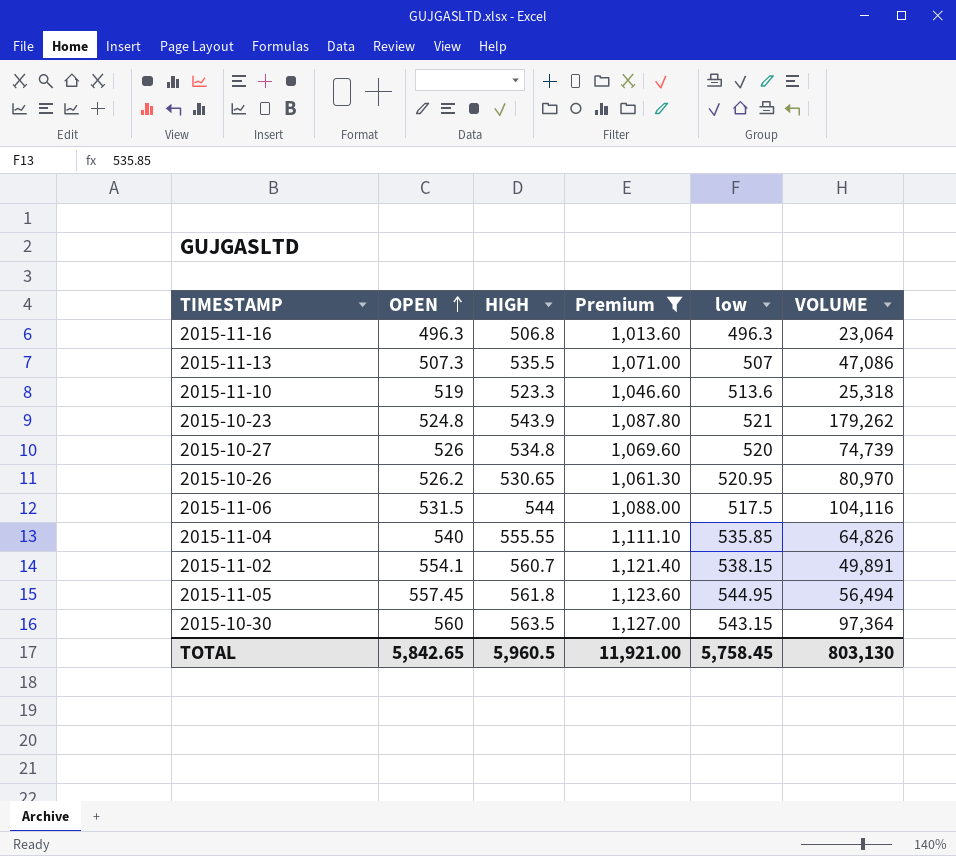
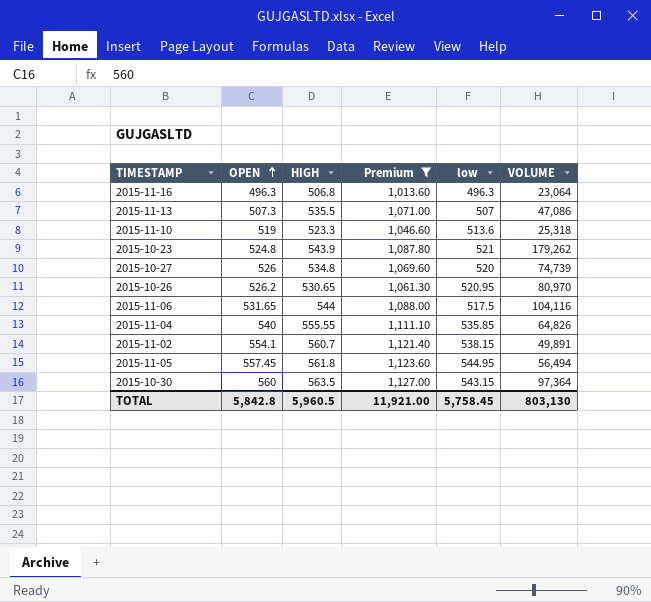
2015-11-06 | OPEN: 531.5 -> 531.65
TOTAL | OPEN: 5,842.65 -> 5,842.8

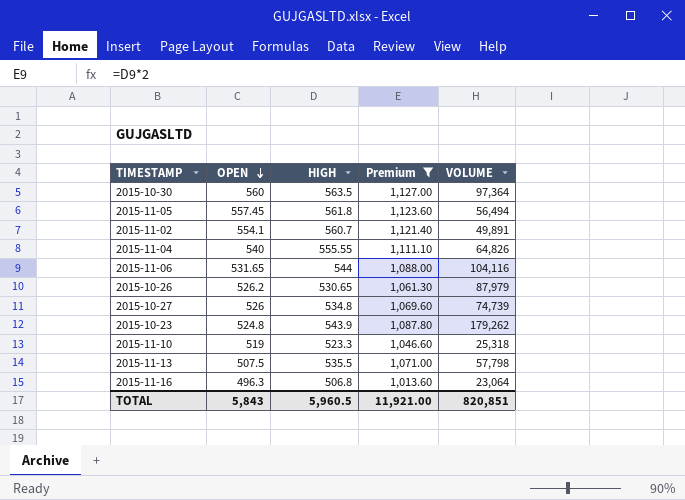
row order: OPEN ascending -> OPEN descending
column low | position: 5 -> none
2015-10-26 | VOLUME: 80,970 -> 87,979
2015-11-13 | OPEN: 507.3 -> 507.5
2015-11-13 | VOLUME: 47,086 -> 57,798
TOTAL | OPEN: 5,842.8 -> 5,843
TOTAL | VOLUME: 803,130 -> 820,851

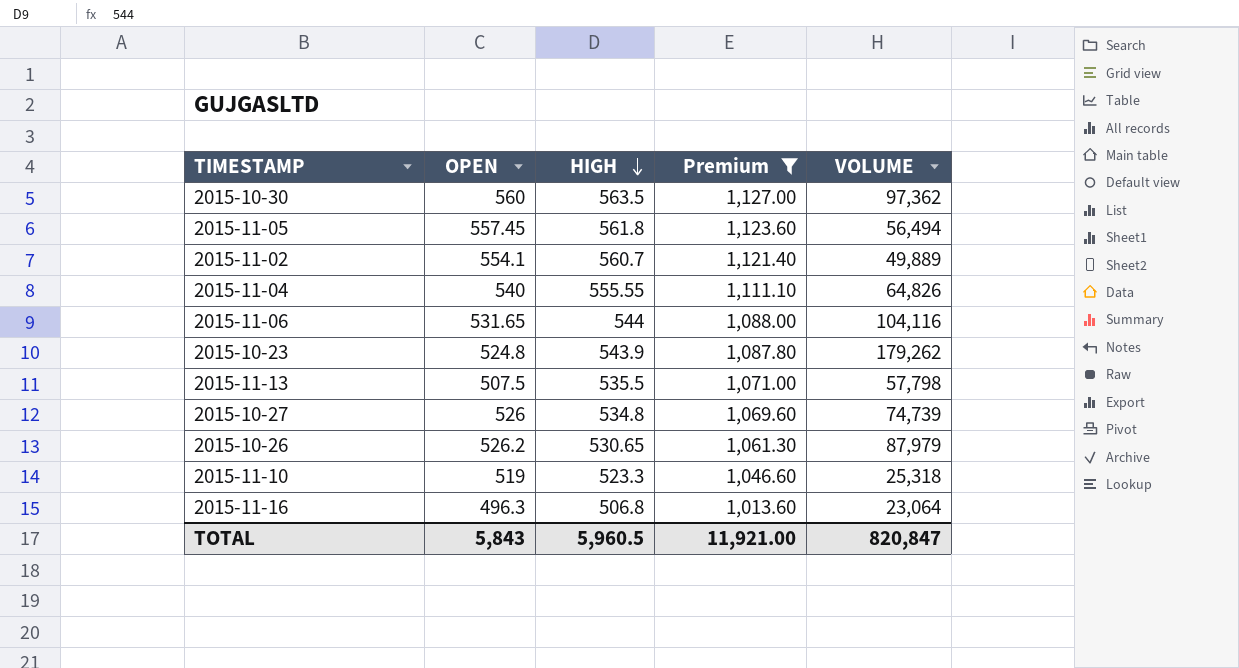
row order: OPEN descending -> HIGH descending
2015-10-30 | VOLUME: 97,364 -> 97,362
2015-11-02 | VOLUME: 49,891 -> 49,889
TOTAL | VOLUME: 820,851 -> 820,847

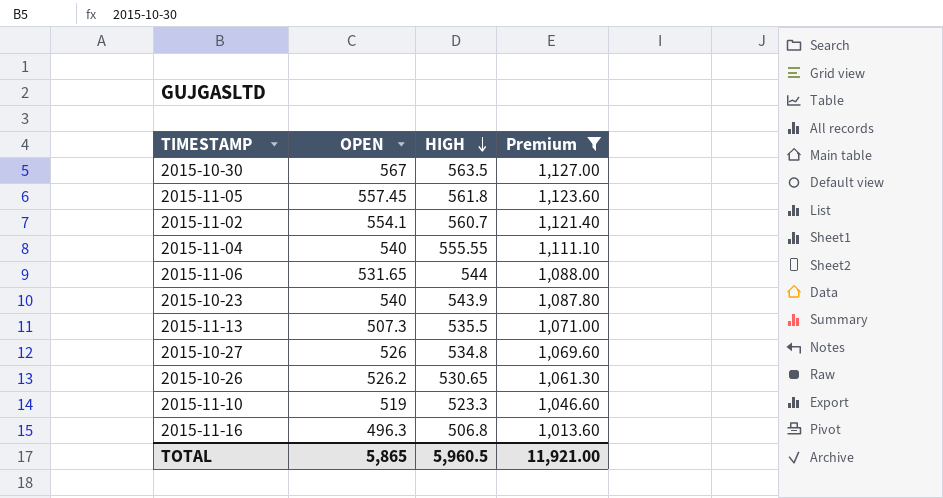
column VOLUME | position: 5 -> none
2015-10-30 | OPEN: 560 -> 567
2015-10-23 | OPEN: 524.8 -> 540
2015-11-13 | OPEN: 507.5 -> 507.3
TOTAL | OPEN: 5,843 -> 5,865

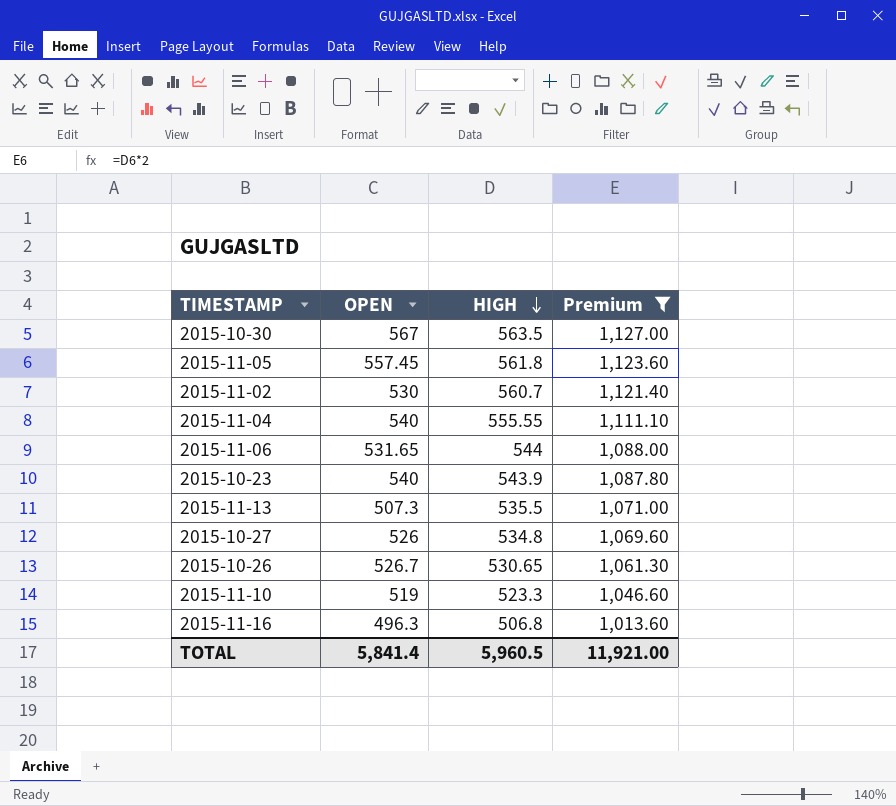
2015-11-02 | OPEN: 554.1 -> 530
2015-10-26 | OPEN: 526.2 -> 526.7
TOTAL | OPEN: 5,865 -> 5,841.4

